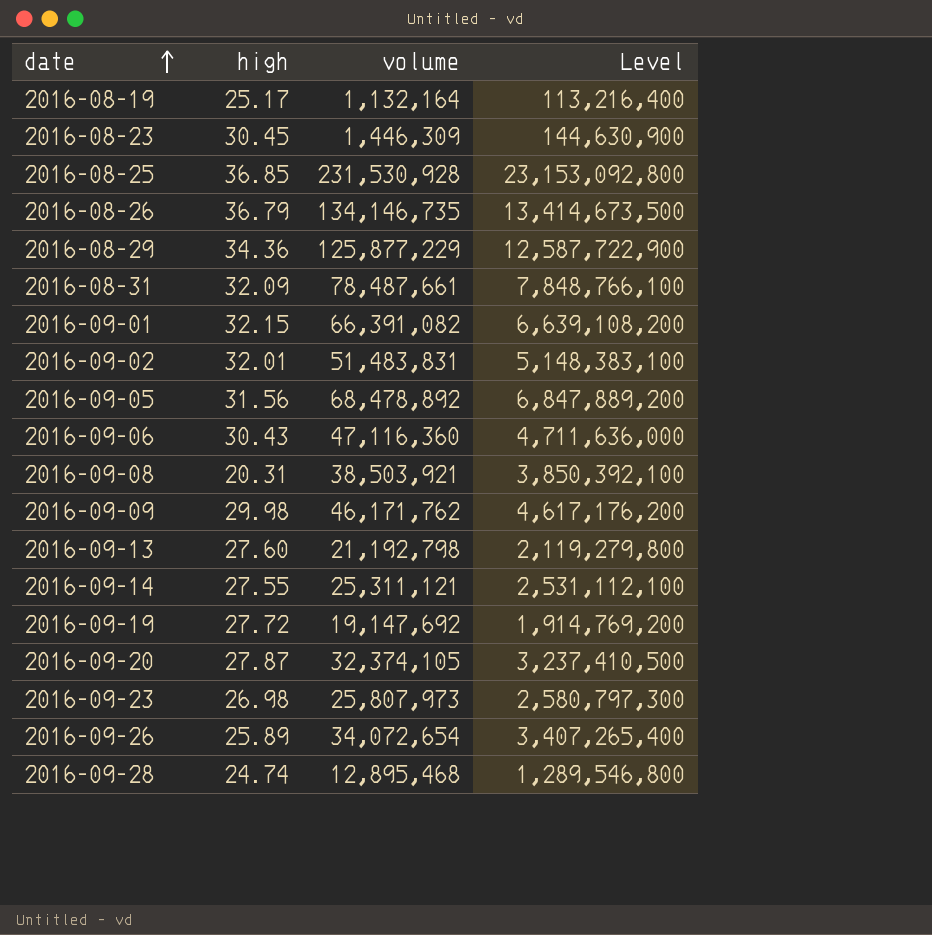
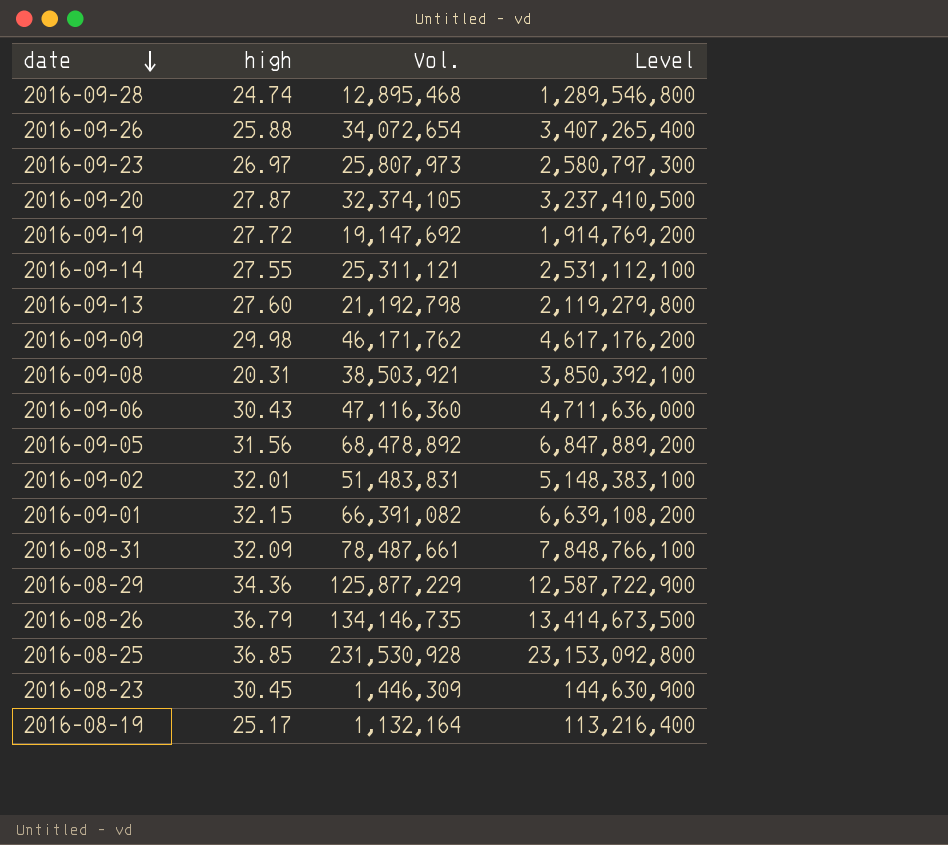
row order: date ascending -> date descending
column name: volume -> Vol.
2016-09-26 | high: 25.89 -> 25.88
2016-09-23 | high: 26.98 -> 26.97

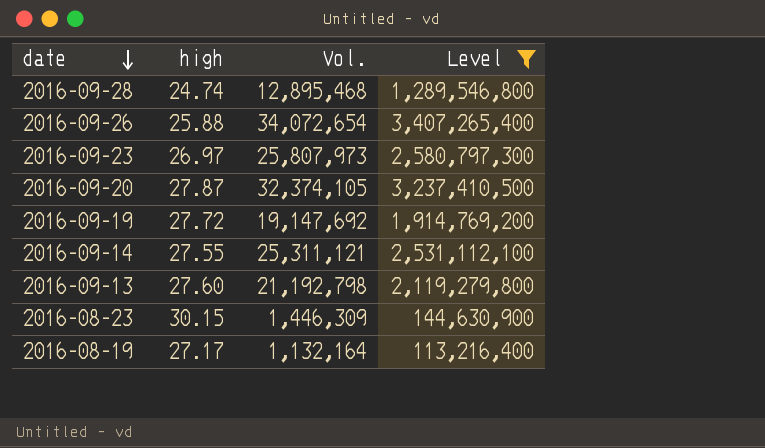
filter: none -> Level <= 3,407,265,400
2016-08-23 | high: 30.45 -> 30.15
2016-08-19 | high: 25.17 -> 27.17

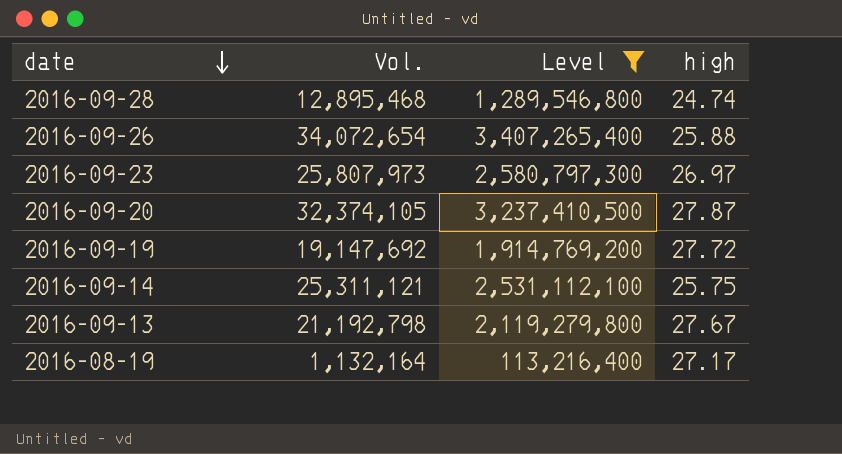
column high | position: 2 -> 4
row 2016-08-23: 30.15 | 1,446,309 | 144,630,900 -> none
2016-09-14 | high: 27.55 -> 25.75
2016-09-13 | high: 27.60 -> 27.67

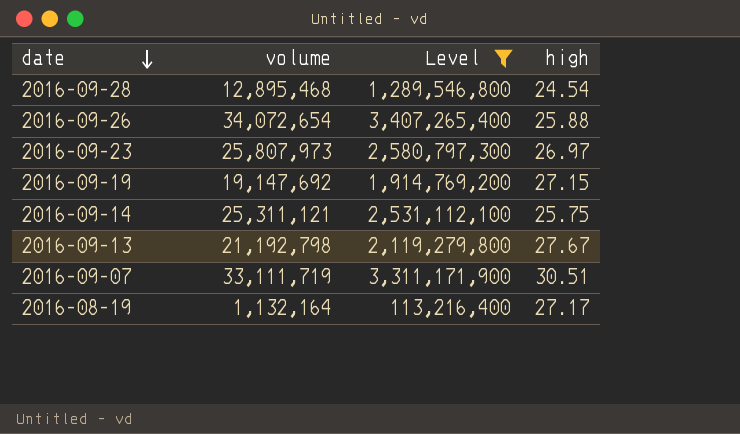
column name: Vol. -> volume
row 2016-09-20: 32,374,105 | 3,237,410,500 | 27.87 -> none
2016-09-28 | high: 24.74 -> 24.54
2016-09-19 | high: 27.72 -> 27.15
row 2016-09-07: none -> 33,111,719 | 3,311,171,900 | 30.51

